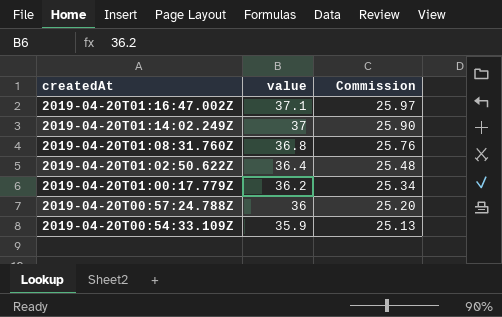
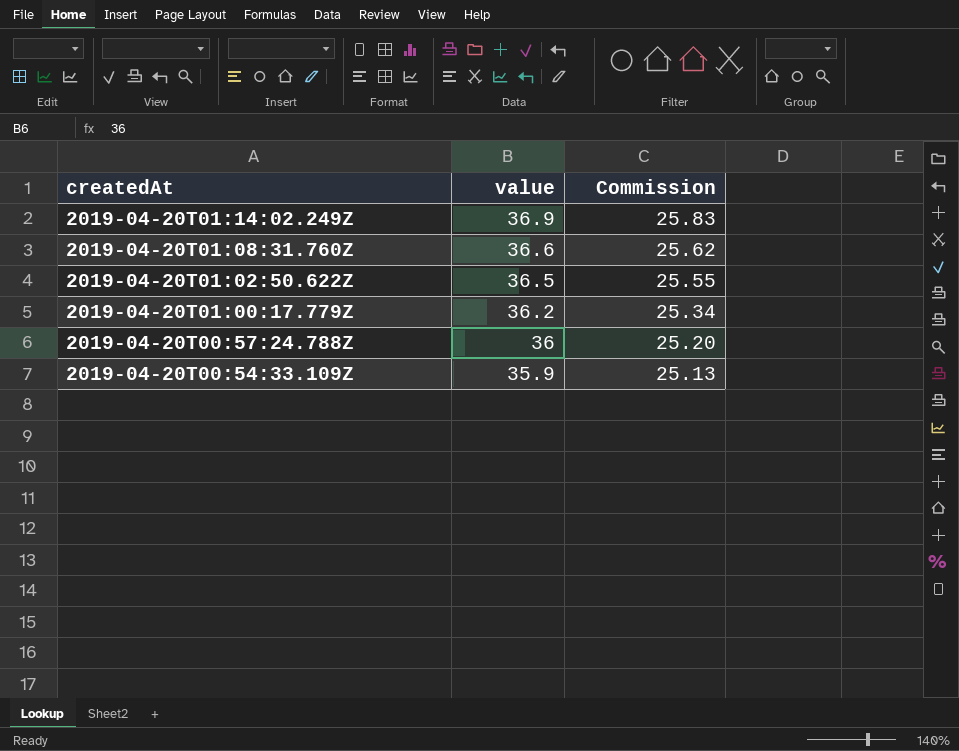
row 2019-04-20T01:16:47.002Z: 37.1 | 25.97 -> none
2019-04-20T01:14:02.249Z | value: 37 -> 36.9
2019-04-20T01:14:02.249Z | Commission: 25.90 -> 25.83
2019-04-20T01:08:31.760Z | value: 36.8 -> 36.6
2019-04-20T01:08:31.760Z | Commission: 25.76 -> 25.62
2019-04-20T01:02:50.622Z | value: 36.4 -> 36.5
2019-04-20T01:02:50.622Z | Commission: 25.48 -> 25.55

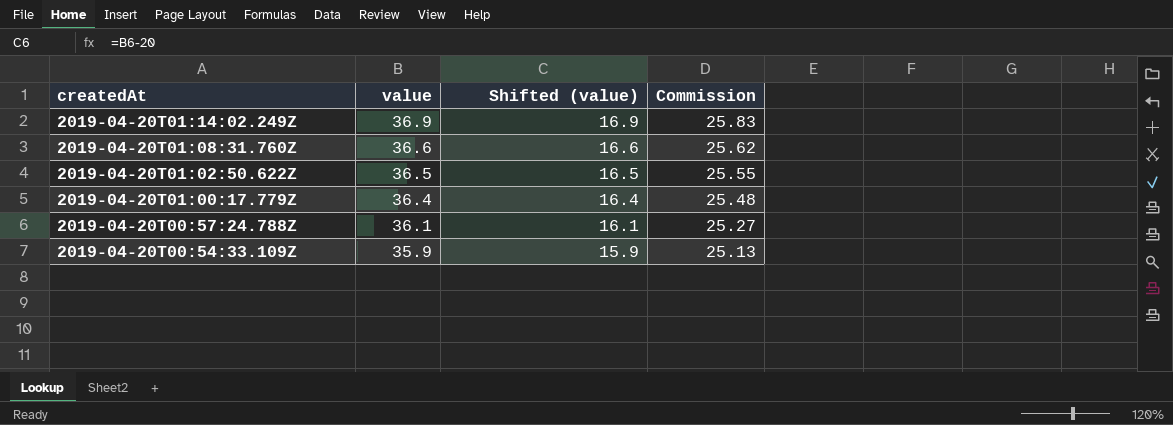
column Shifted (value) | formula: none -> [value] - 20
2019-04-20T01:00:17.779Z | value: 36.2 -> 36.4
2019-04-20T01:00:17.779Z | Commission: 25.34 -> 25.48
2019-04-20T00:57:24.788Z | value: 36 -> 36.1
2019-04-20T00:57:24.788Z | Commission: 25.20 -> 25.27

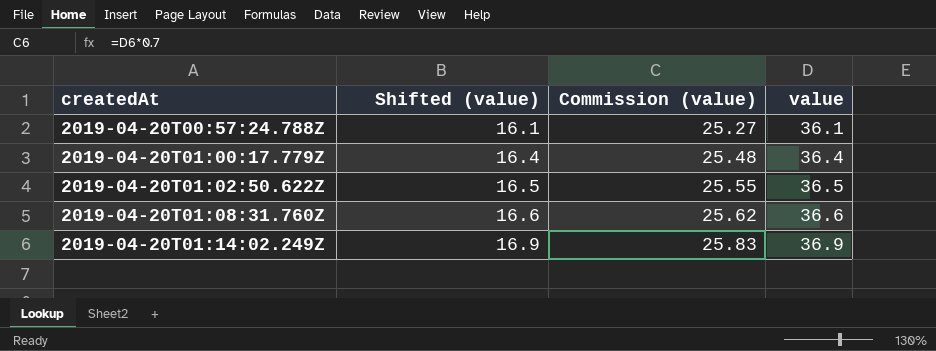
row order: createdAt descending -> createdAt ascending
column name: Commission -> Commission (value)
column value | position: 2 -> 4
row 2019-04-20T00:54:33.109Z: 35.9 | 15.9 | 25.13 -> none

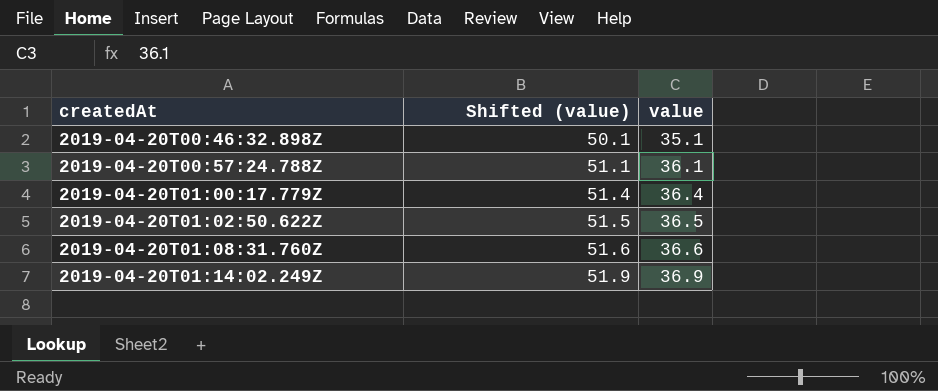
column Commission (value) | formula: [value] * 0.7 -> none
column Shifted (value) | formula: [value] - 20 -> [value] + 15
row 2019-04-20T00:46:32.898Z: none -> 50.1 | 35.1

